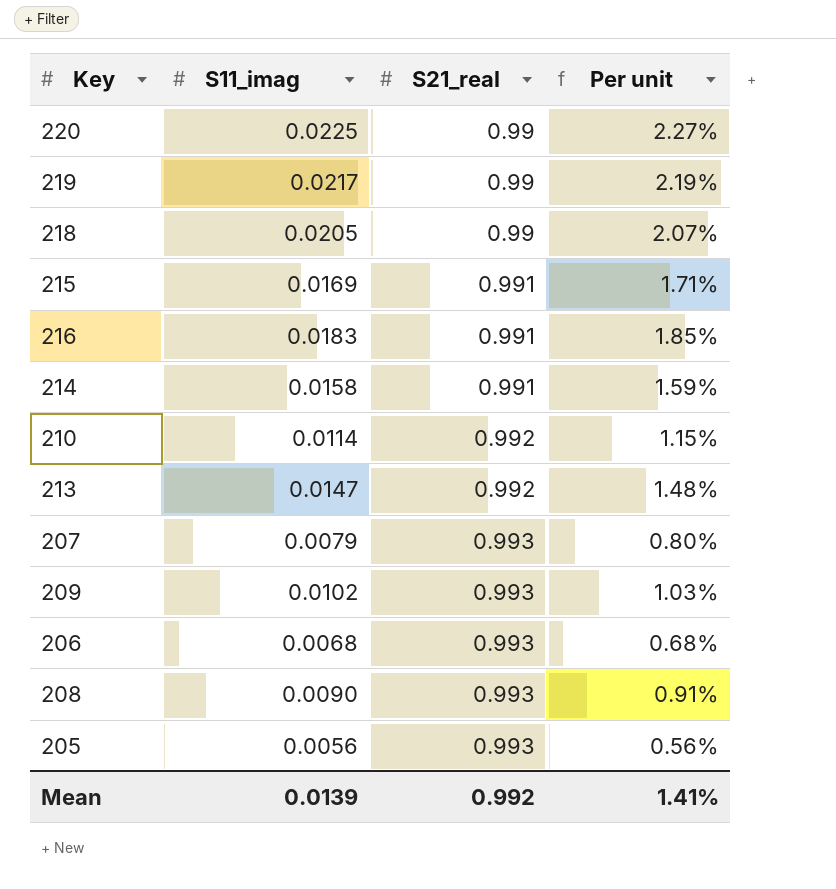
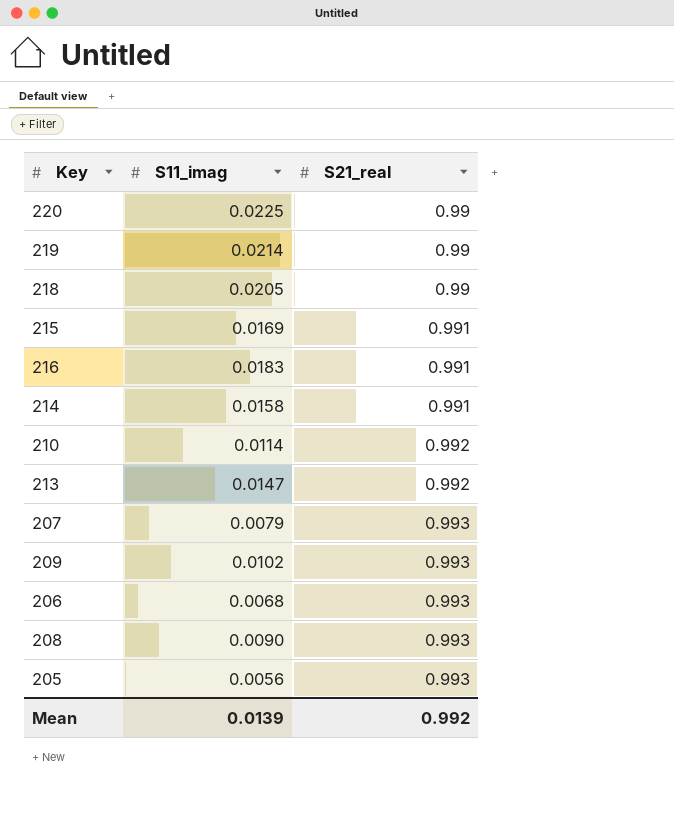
column Per unit | formula: [S11_imag] / [S21_real] -> none
219 | S11_imag: 0.0217 -> 0.0214

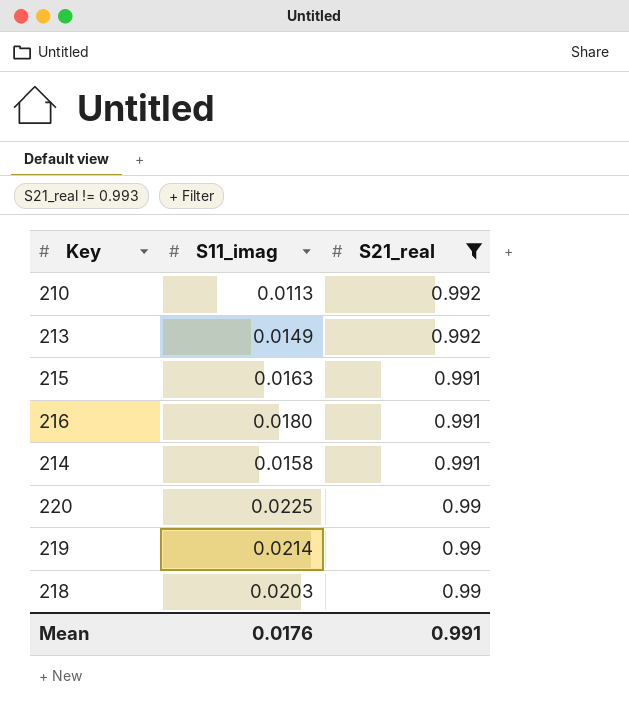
filter: none -> S21_real != 0.993
row order: S21_real ascending -> S21_real descending
210 | S11_imag: 0.0114 -> 0.0113
213 | S11_imag: 0.0147 -> 0.0149
215 | S11_imag: 0.0169 -> 0.0163
216 | S11_imag: 0.0183 -> 0.0180
218 | S11_imag: 0.0205 -> 0.0203
Mean | S11_imag: 0.0139 -> 0.0176
Mean | S21_real: 0.992 -> 0.991

